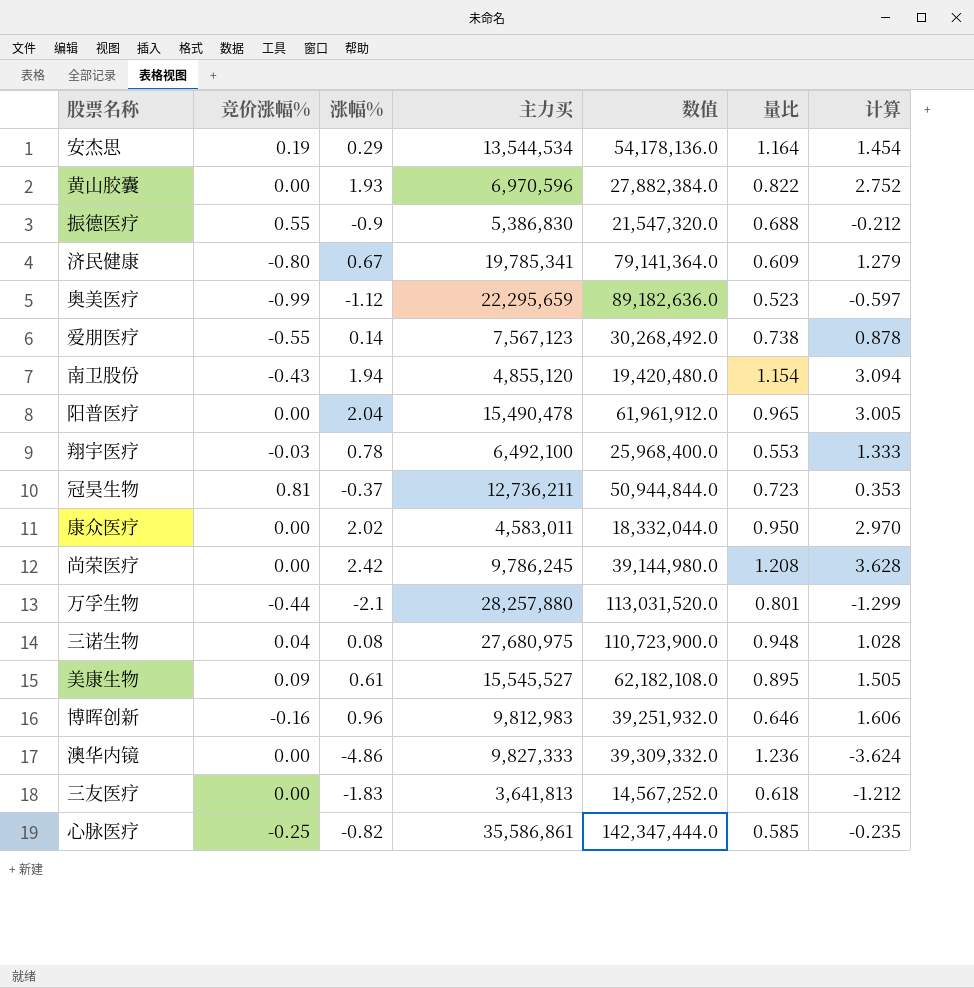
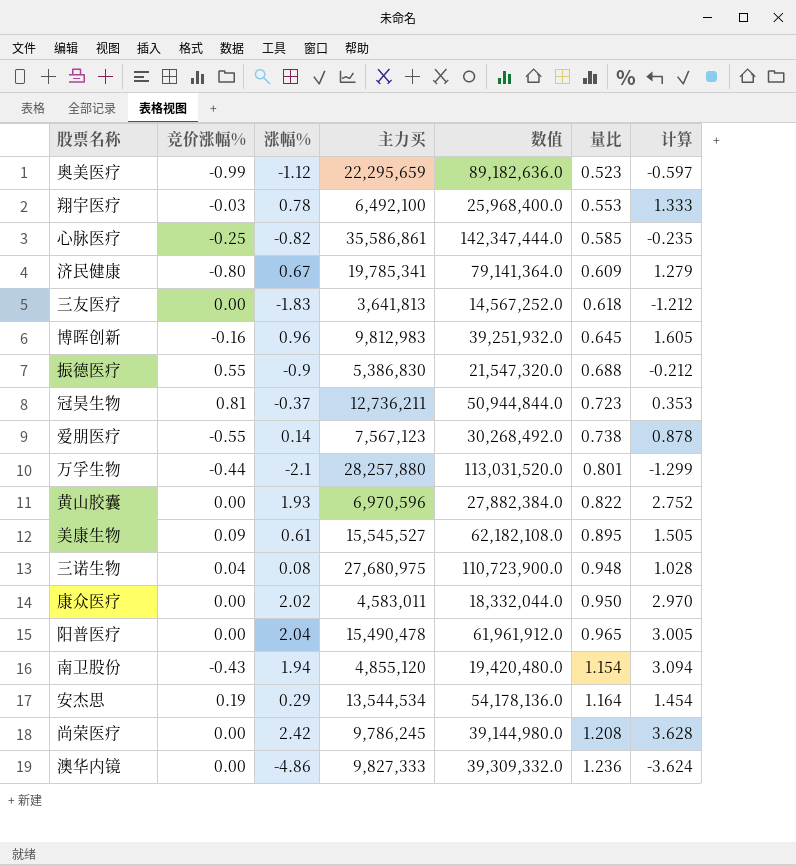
row order: none -> 量比 ascending
博晖创新 | 量比: 0.646 -> 0.645
博晖创新 | 计算: 1.606 -> 1.605

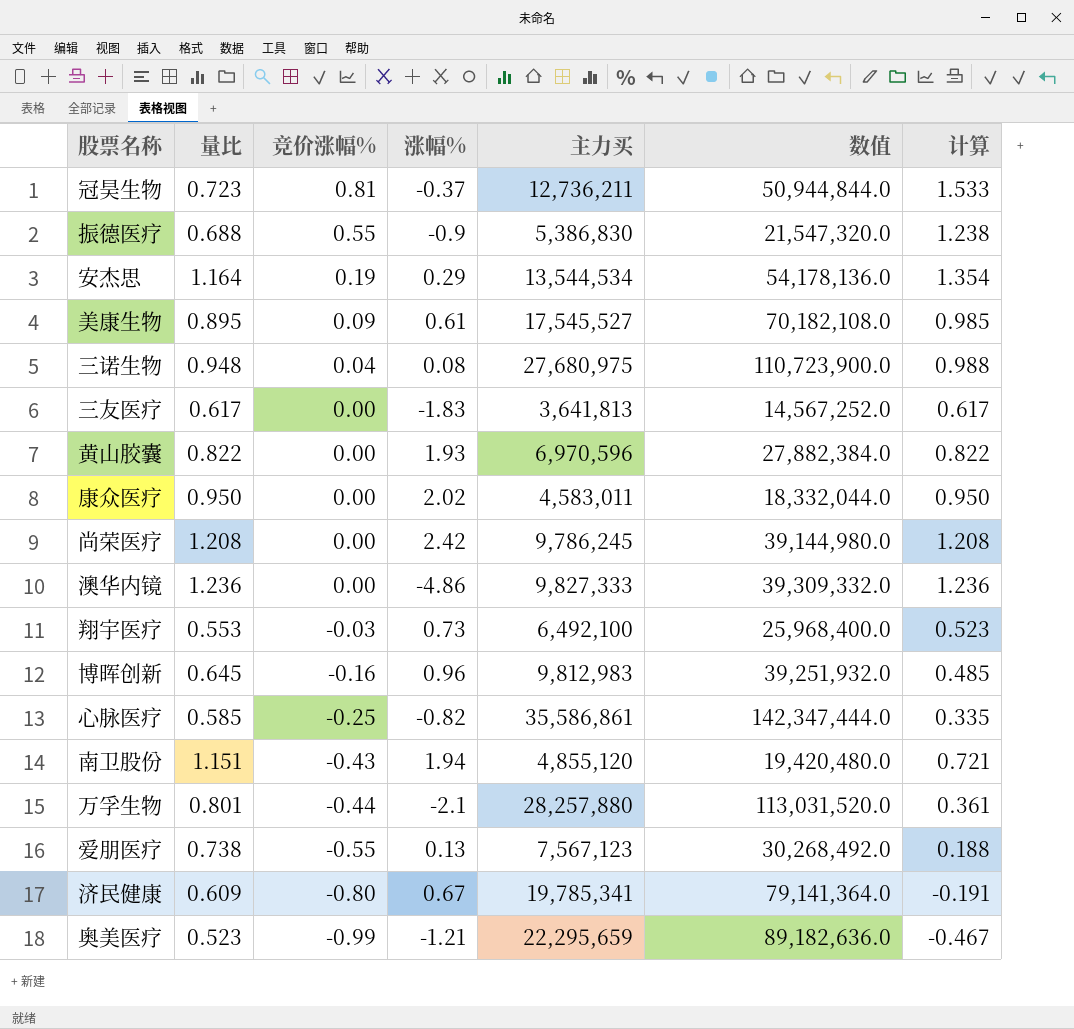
row order: 量比 ascending -> 竞价涨幅% descending
column 量比 | position: 6 -> 2
column 计算 | formula: [涨幅%] + [量比] -> [量比] + [竞价涨幅%]
row 阳普医疗: 0.00 | 2.04 | 15,490,478 | 61,961,912.0 | 0.965 | 3.005 -> none
美康生物 | 主力买: 15,545,527 -> 17,545,527
美康生物 | 数值: 62,182,108.0 -> 70,182,108.0
三友医疗 | 量比: 0.618 -> 0.617
翔宇医疗 | 涨幅%: 0.78 -> 0.73
南卫股份 | 量比: 1.154 -> 1.151
爱朋医疗 | 涨幅%: 0.14 -> 0.13
奥美医疗 | 涨幅%: -1.12 -> -1.21

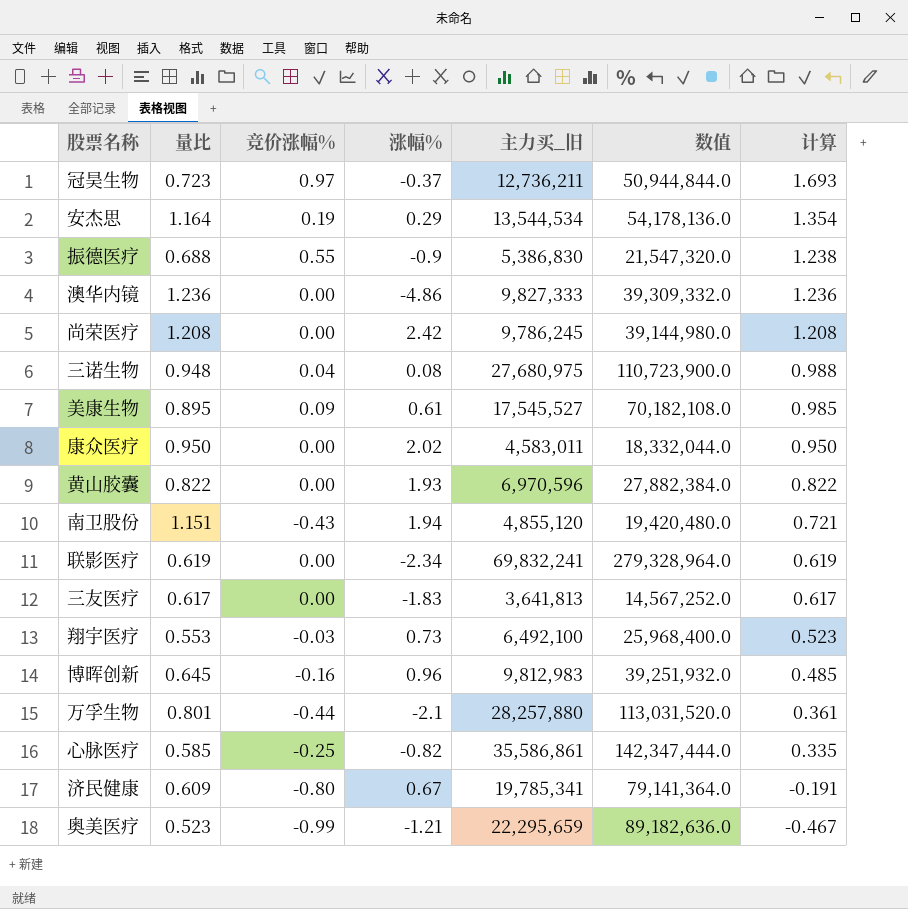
row order: 竞价涨幅% descending -> 计算 descending
column name: 主力买 -> 主力买_旧
row 爱朋医疗: 0.738 | -0.55 | 0.13 | 7,567,123 | 30,268,492.0 | 0.188 -> none
冠昊生物 | 竞价涨幅%: 0.81 -> 0.97
冠昊生物 | 计算: 1.533 -> 1.693
row 联影医疗: none -> 0.619 | 0.00 | -2.34 | 69,832,241 | 279,328,964.0 | 0.619

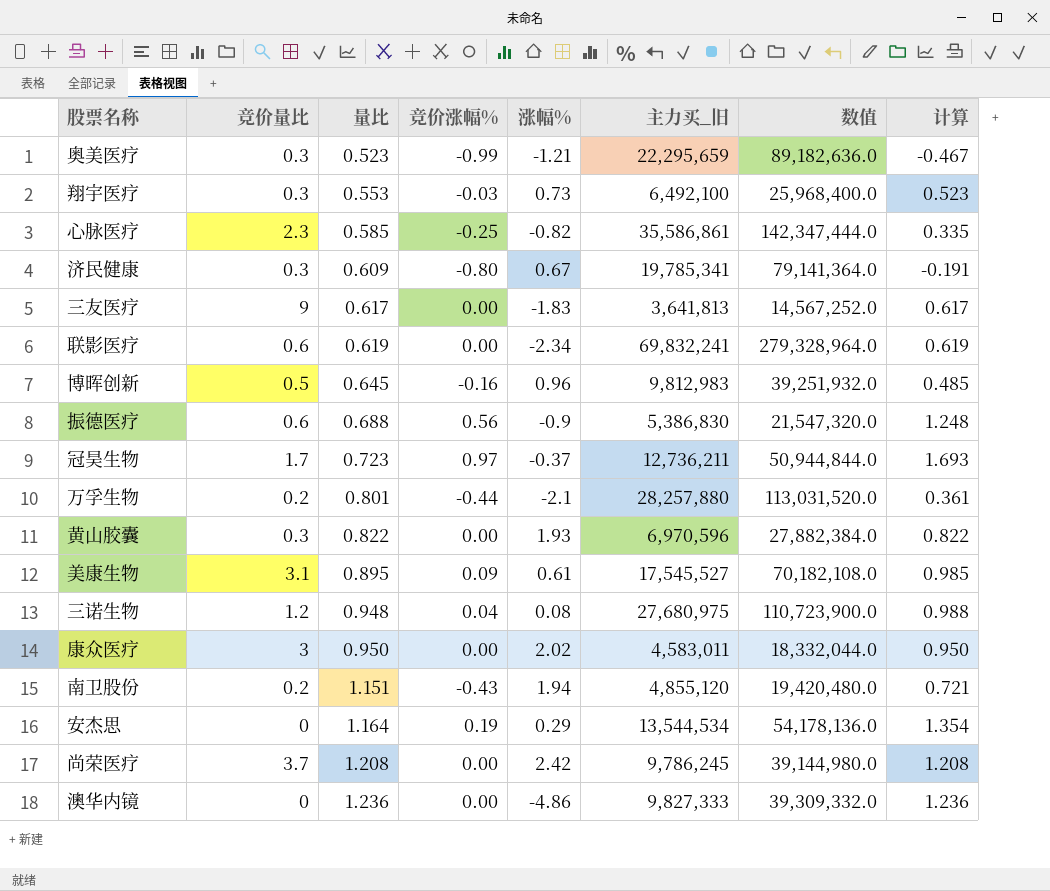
row order: 计算 descending -> 量比 ascending
column 竞价量比 | position: none -> 2
振德医疗 | 竞价涨幅%: 0.55 -> 0.56
振德医疗 | 计算: 1.238 -> 1.248

